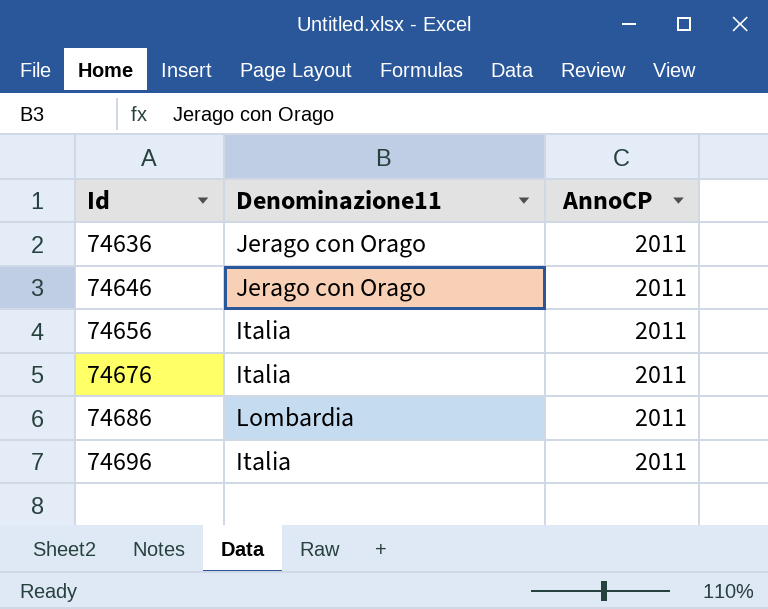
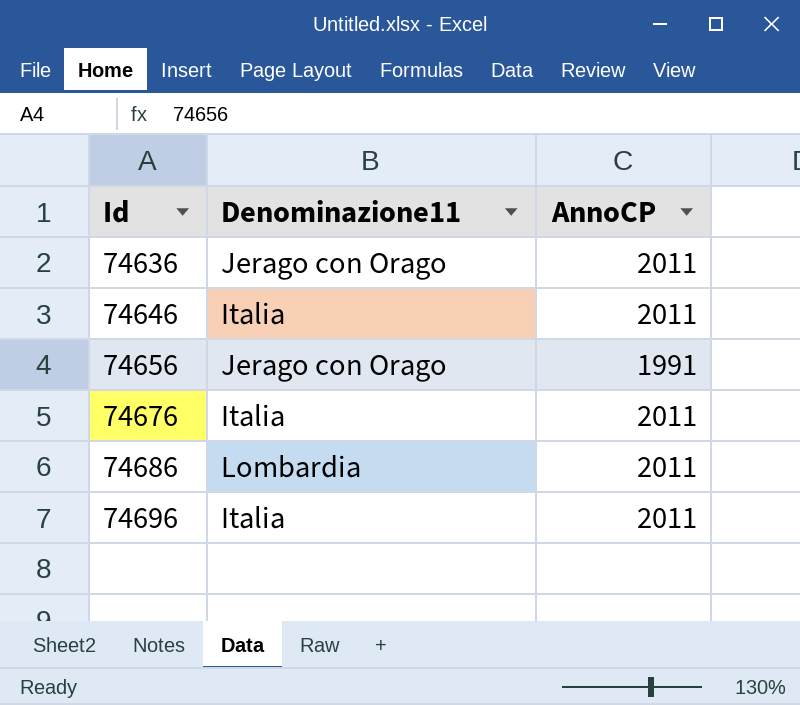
74646 | Denominazione11: Jerago con Orago -> Italia
74656 | Denominazione11: Italia -> Jerago con Orago
74656 | AnnoCP: 2011 -> 1991

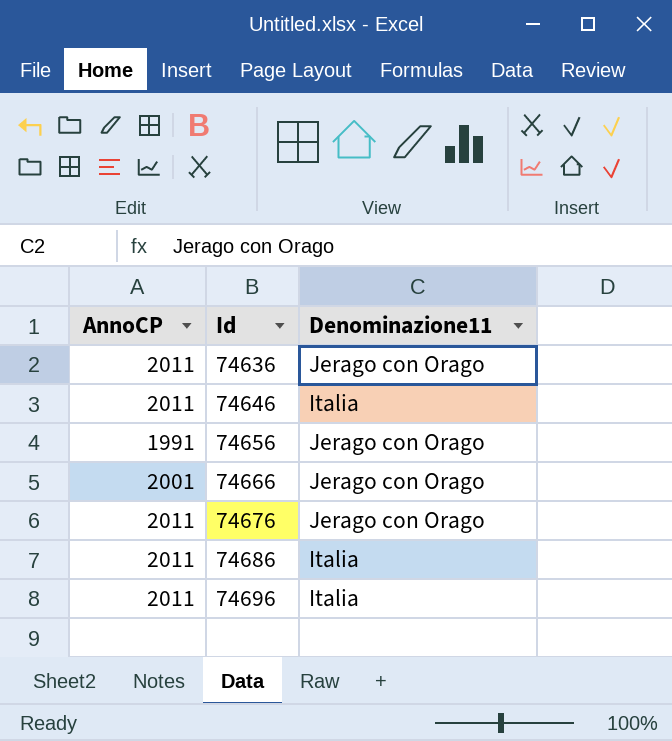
column AnnoCP | position: 3 -> 1
row 74666: none -> 2001 | Jerago con Orago
74676 | Denominazione11: Italia -> Jerago con Orago
74686 | Denominazione11: Lombardia -> Italia

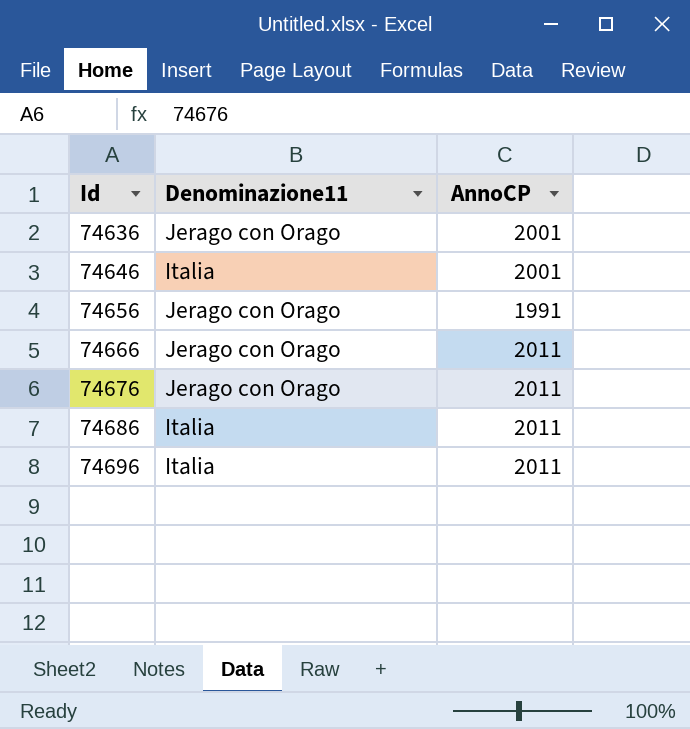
column AnnoCP | position: 1 -> 3
74636 | AnnoCP: 2011 -> 2001
74646 | AnnoCP: 2011 -> 2001
74666 | AnnoCP: 2001 -> 2011

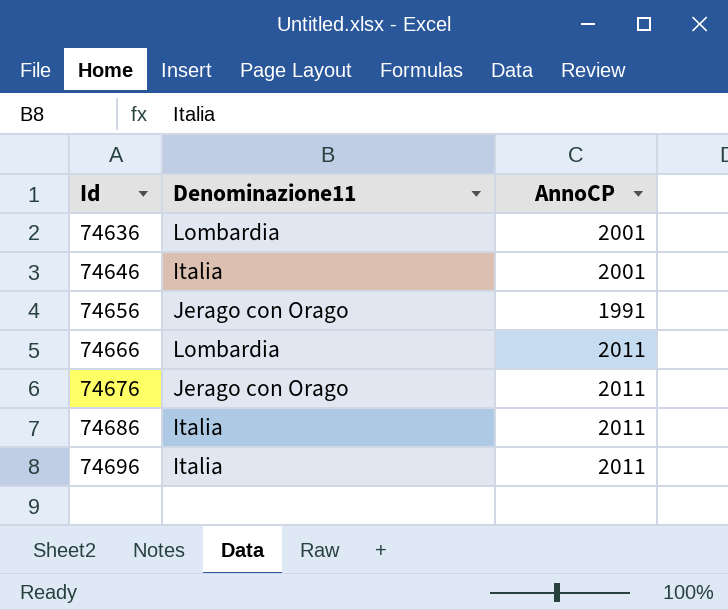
74636 | Denominazione11: Jerago con Orago -> Lombardia
74666 | Denominazione11: Jerago con Orago -> Lombardia

